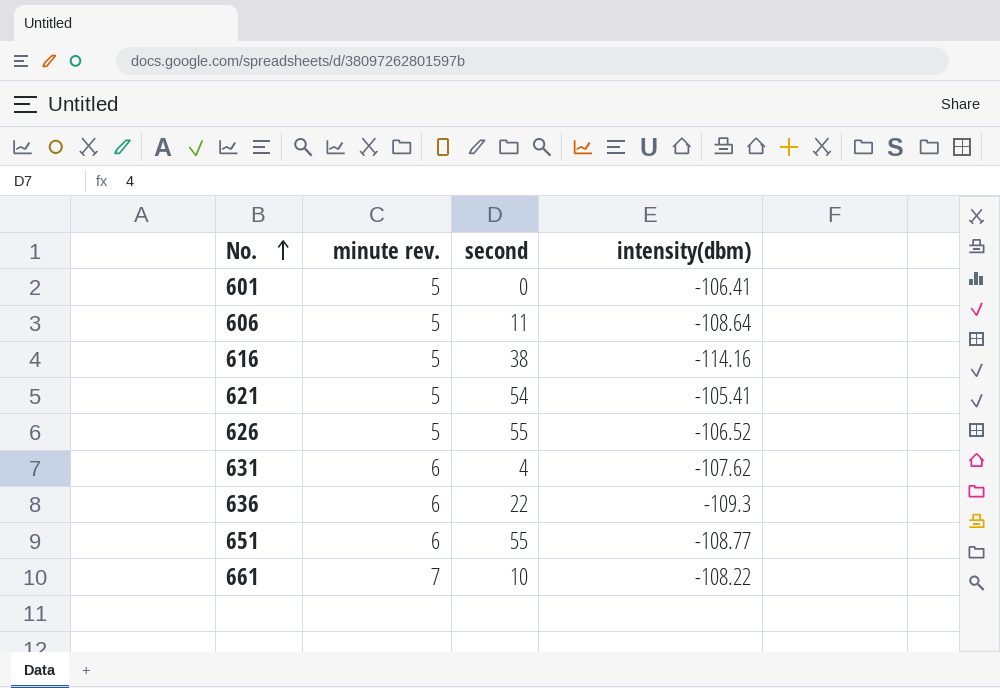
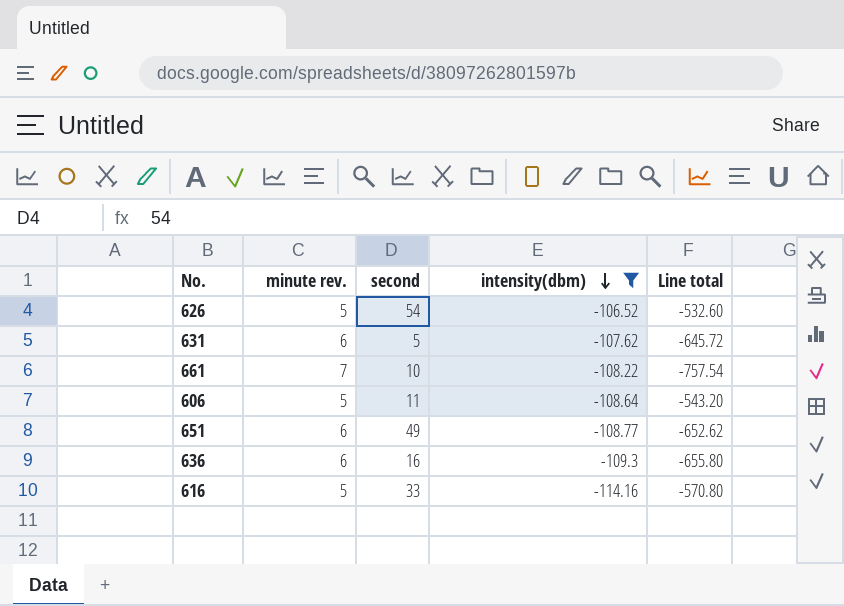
filter: none -> intensity(dbm) <= -106.52
row order: No. ascending -> intensity(dbm) descending
column Line total | formula: none -> [minute rev.] * [intensity(dbm)]
626 | second: 55 -> 54
631 | second: 4 -> 5
651 | second: 55 -> 49
636 | second: 22 -> 16
616 | second: 38 -> 33

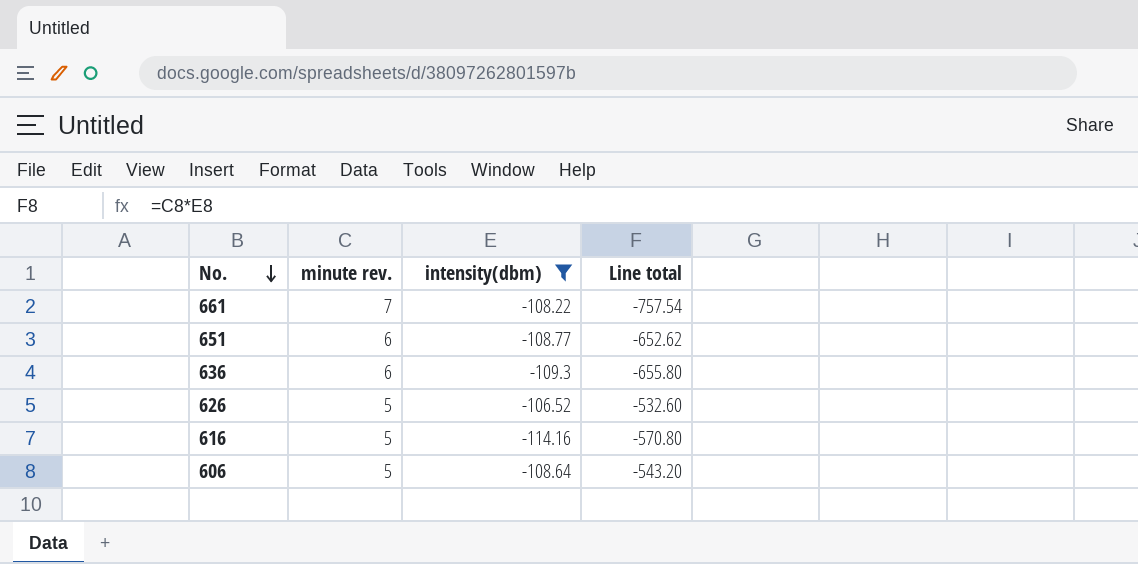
row order: intensity(dbm) descending -> No. descending
column second | position: 3 -> none
row 631: 6 | 5 | -107.62 | -645.72 -> none

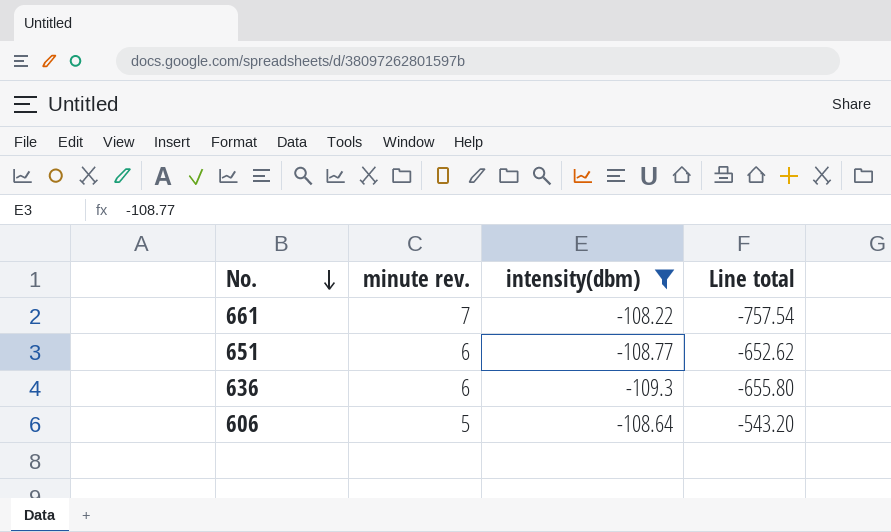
row 626: 5 | -106.52 | -532.60 -> none
row 616: 5 | -114.16 | -570.80 -> none

